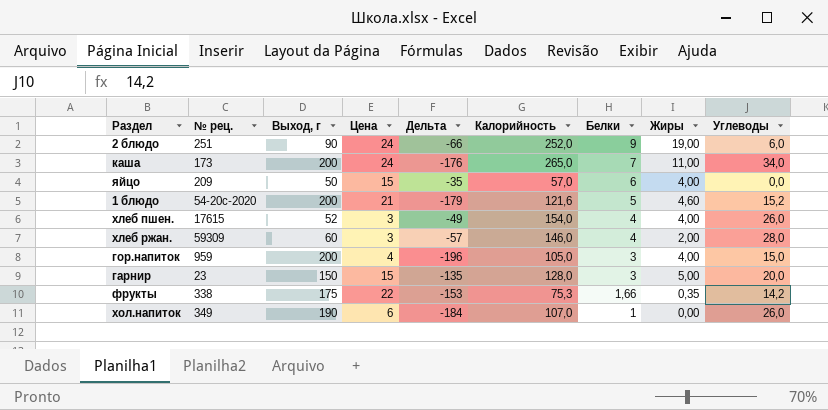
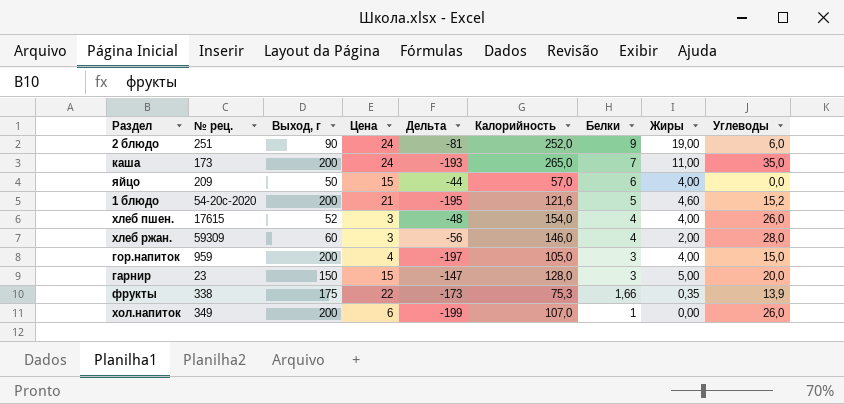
column Дельта | formula: [Цена] - [Выход, г] -> [Белки] - [Выход, г]
каша | Углеводы: 34,0 -> 35,0
фрукты | Углеводы: 14,2 -> 13,9
хол.напиток | Выход, г: 190 -> 200

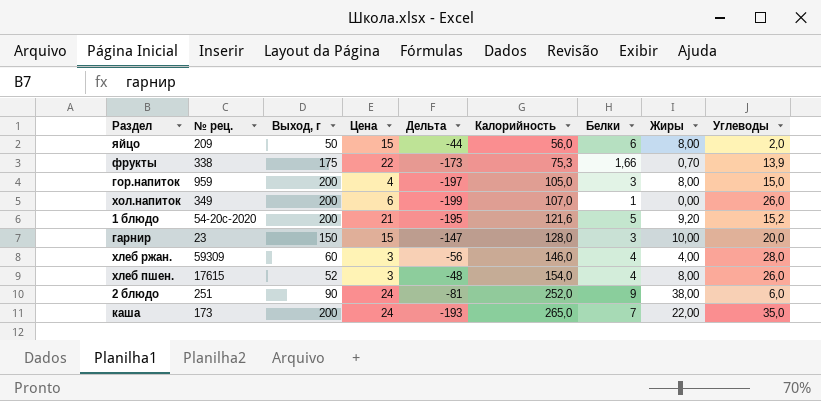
row order: Белки descending -> Калорийность ascending
яйцо | Калорийность: 57,0 -> 56,0
яйцо | Жиры: 4,00 -> 8,00
яйцо | Углеводы: 0,0 -> 2,0
фрукты | Жиры: 0,35 -> 0,70
гор.напиток | Жиры: 4,00 -> 8,00
1 блюдо | Жиры: 4,60 -> 9,20
гарнир | Жиры: 5,00 -> 10,00
хлеб ржан. | Жиры: 2,00 -> 4,00
хлеб пшен. | Жиры: 4,00 -> 8,00
2 блюдо | Жиры: 19,00 -> 38,00
каша | Жиры: 11,00 -> 22,00

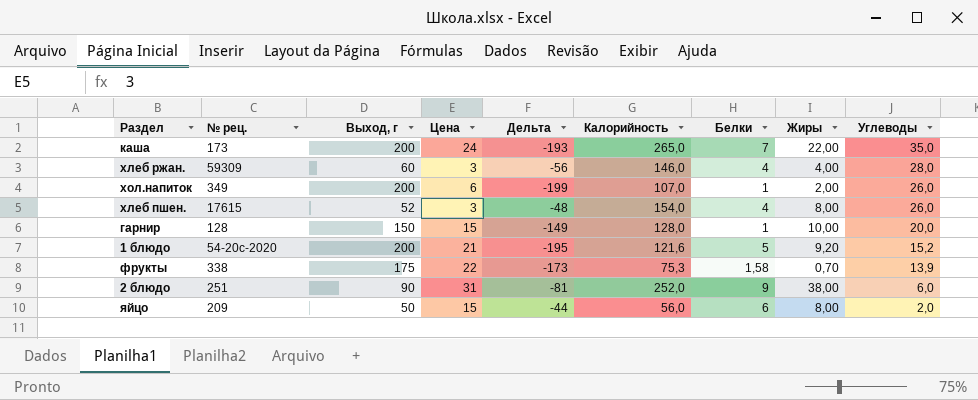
row order: Калорийность ascending -> Углеводы descending
row гор.напиток: 959 | 200 | 4 | -197 | 105,0 | 3 | 8,00 | 15,0 -> none
хол.напиток | Жиры: 0,00 -> 2,00
гарнир | № рец.: 23 -> 128
гарнир | Дельта: -147 -> -149
гарнир | Белки: 3 -> 1
фрукты | Белки: 1,66 -> 1,58
2 блюдо | Цена: 24 -> 31

